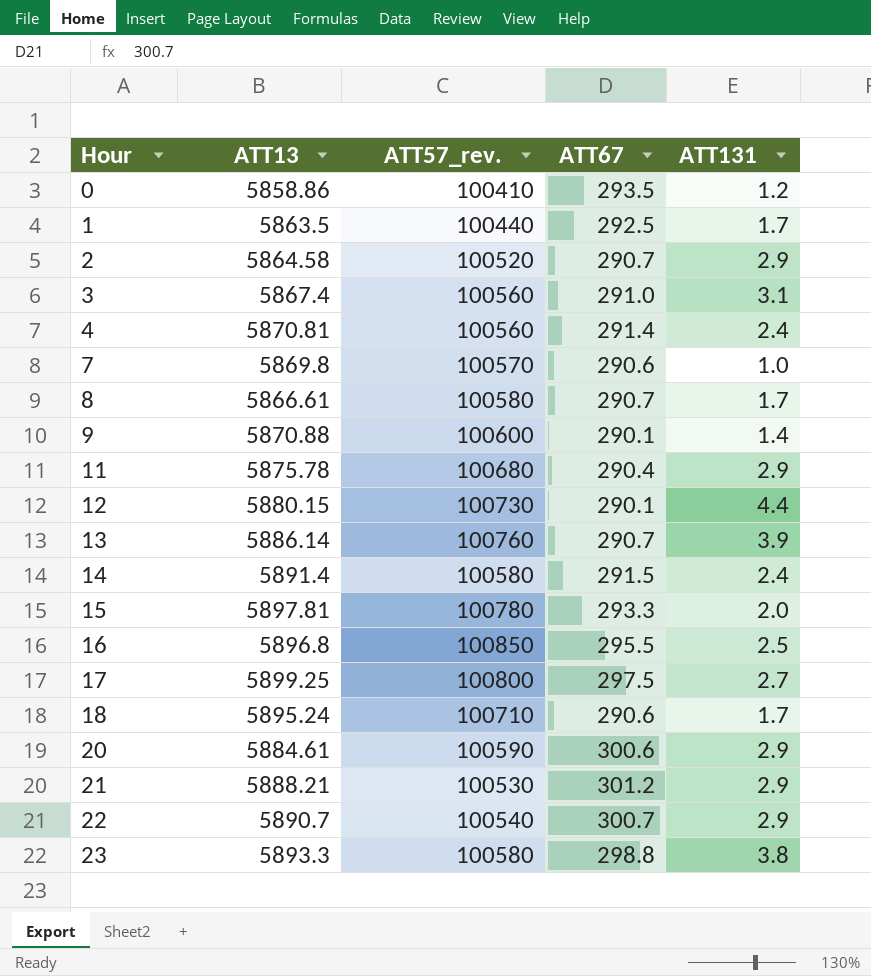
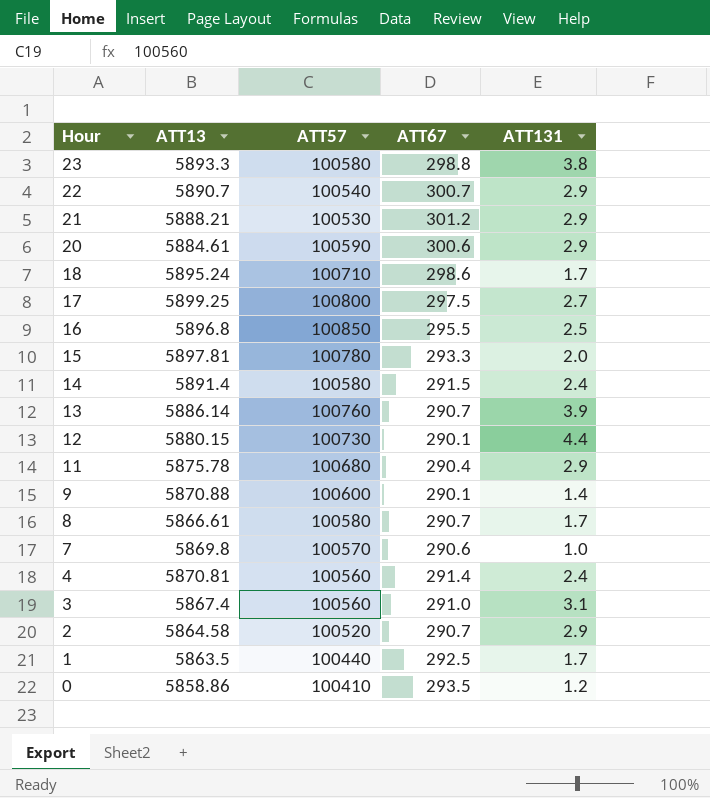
row order: Hour ascending -> Hour descending
column name: ATT57_rev. -> ATT57
18 | ATT67: 290.6 -> 298.6

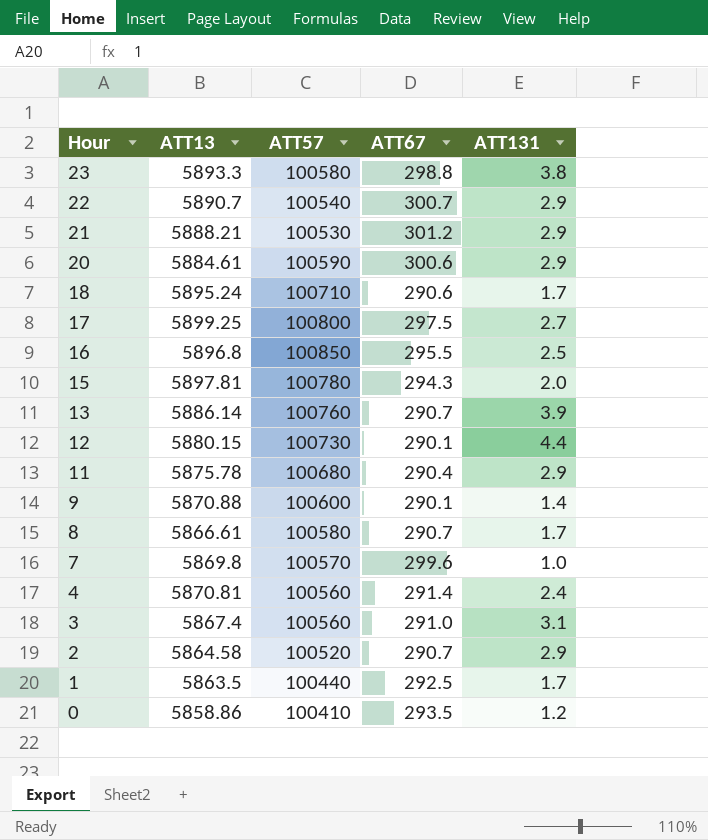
row 14: 5891.4 | 100580 | 291.5 | 2.4 -> none
18 | ATT67: 298.6 -> 290.6
15 | ATT67: 293.3 -> 294.3
7 | ATT67: 290.6 -> 299.6

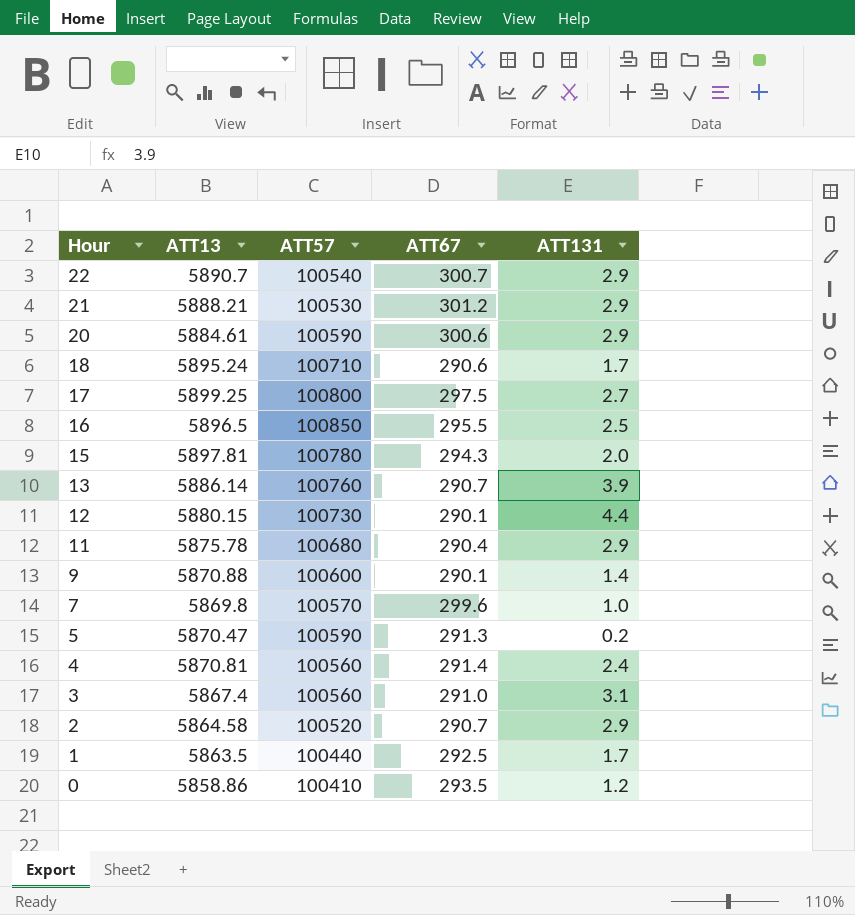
row 23: 5893.3 | 100580 | 298.8 | 3.8 -> none
row 8: 5866.61 | 100580 | 290.7 | 1.7 -> none
16 | ATT13: 5896.8 -> 5896.5
row 5: none -> 5870.47 | 100590 | 291.3 | 0.2

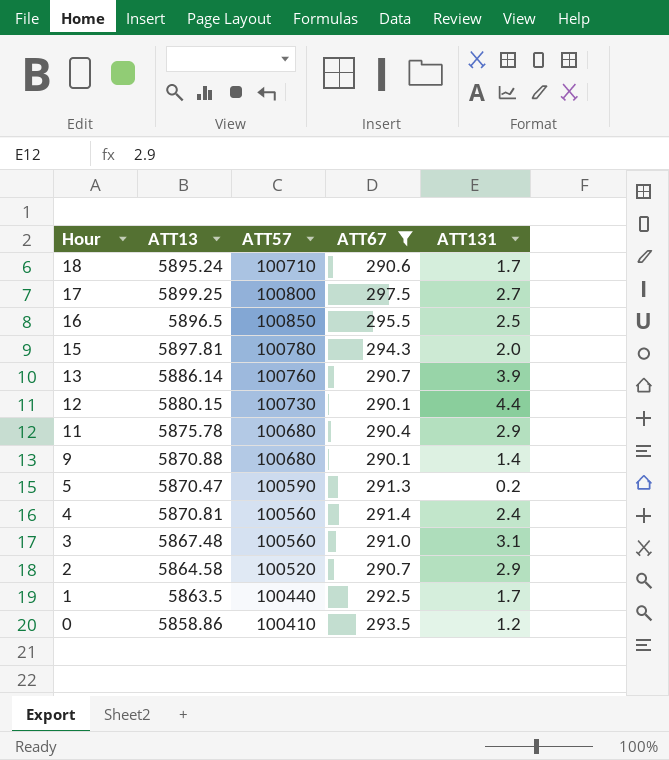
filter: none -> ATT67 <= 297.5
9 | ATT57: 100600 -> 100680
3 | ATT13: 5867.4 -> 5867.48

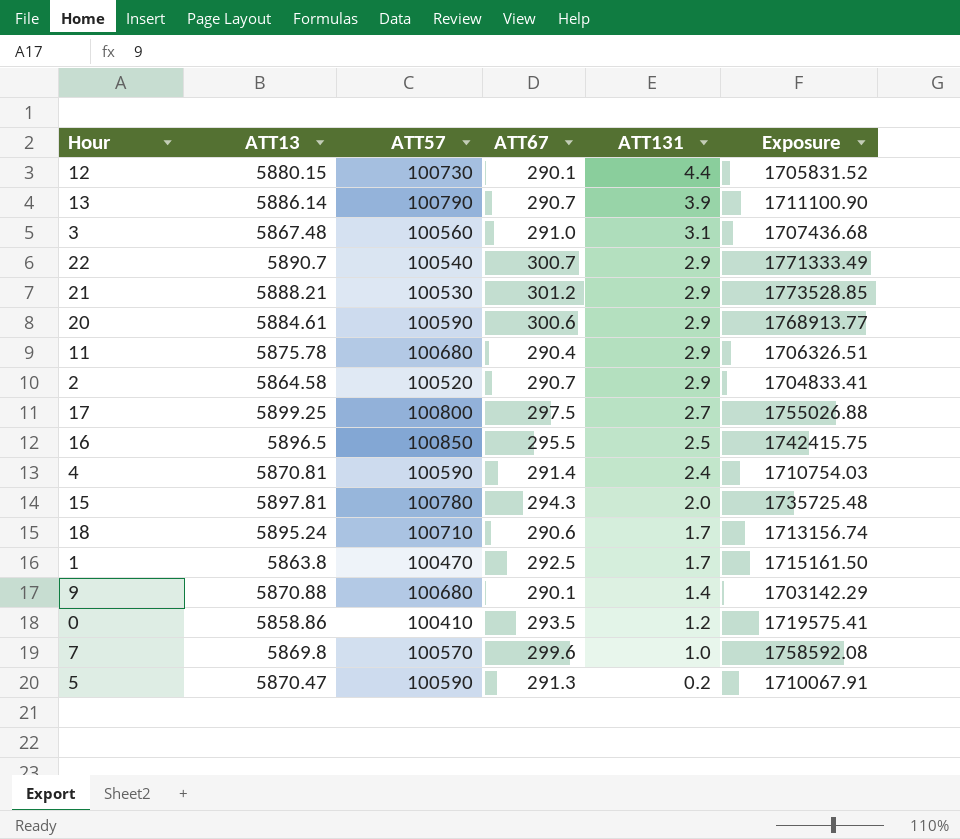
filter: ATT67 <= 297.5 -> none
row order: Hour descending -> ATT131 descending
column Exposure | formula: none -> [ATT13] * [ATT67]
13 | ATT57: 100760 -> 100790
4 | ATT57: 100560 -> 100590
1 | ATT13: 5863.5 -> 5863.8
1 | ATT57: 100440 -> 100470

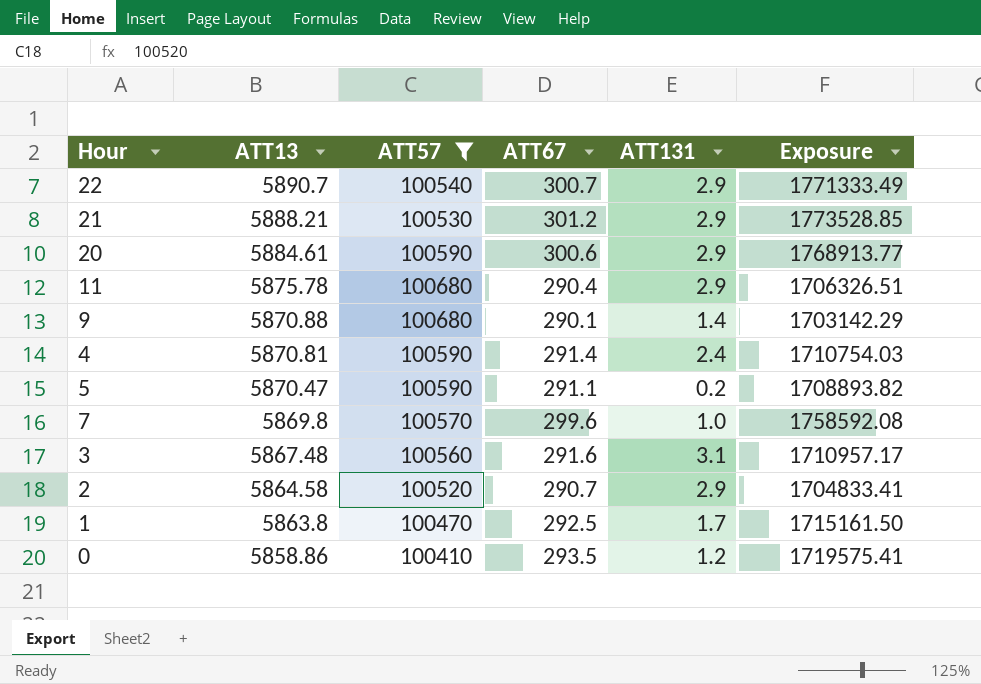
filter: none -> ATT57 <= 100680
row order: ATT131 descending -> ATT13 descending
5 | ATT67: 291.3 -> 291.1
5 | Exposure: 1710067.91 -> 1708893.82
3 | ATT67: 291.0 -> 291.6
3 | Exposure: 1707436.68 -> 1710957.17

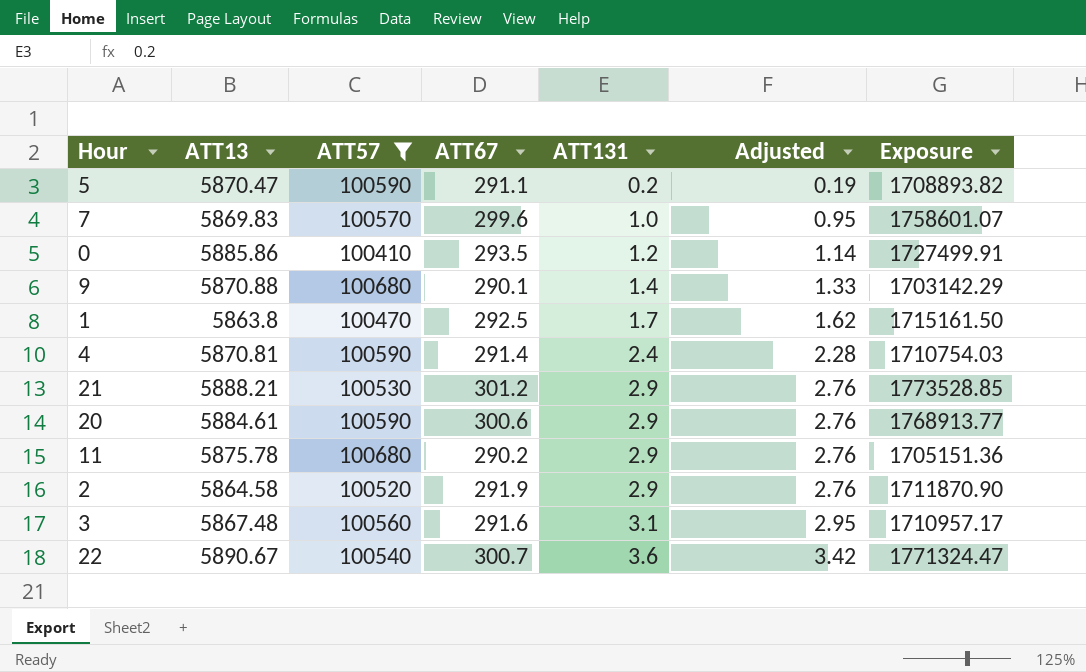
row order: ATT13 descending -> ATT131 ascending
column Adjusted | formula: none -> [ATT131] * 0.95
7 | ATT13: 5869.8 -> 5869.83
7 | Exposure: 1758592.08 -> 1758601.07
0 | ATT13: 5858.86 -> 5885.86
0 | Exposure: 1719575.41 -> 1727499.91
11 | ATT67: 290.4 -> 290.2
11 | Exposure: 1706326.51 -> 1705151.36
2 | ATT67: 290.7 -> 291.9
2 | Exposure: 1704833.41 -> 1711870.90
22 | ATT13: 5890.7 -> 5890.67
22 | ATT131: 2.9 -> 3.6
22 | Exposure: 1771333.49 -> 1771324.47

